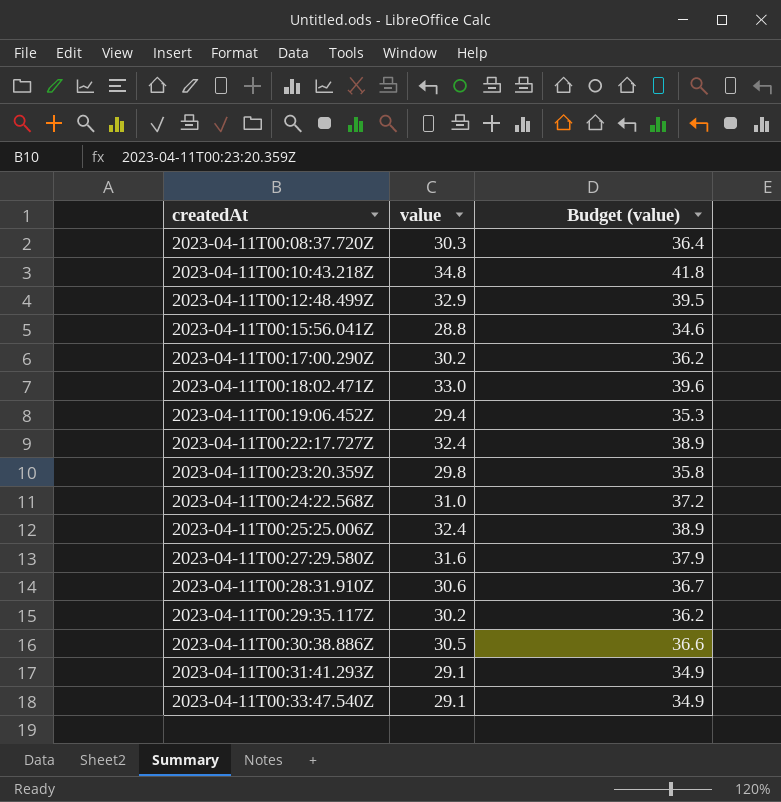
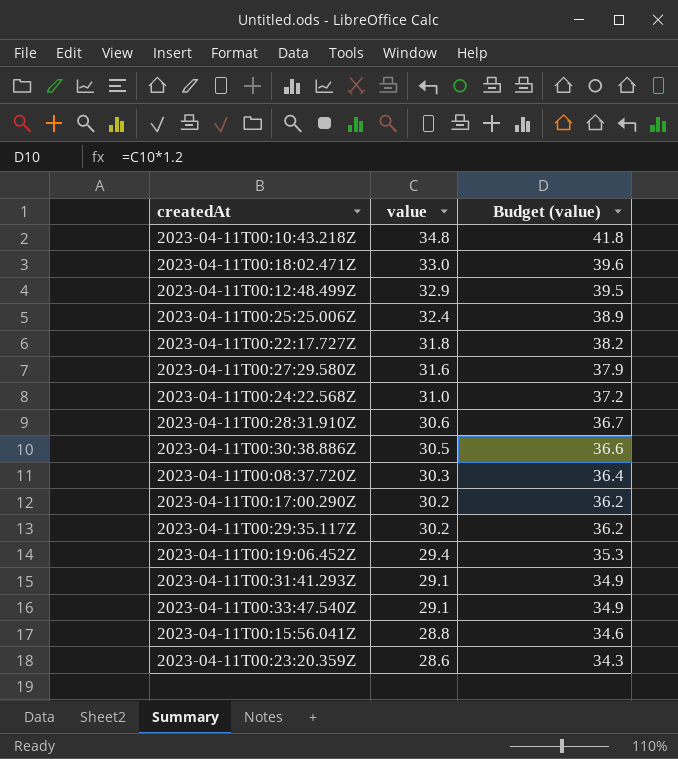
row order: createdAt ascending -> value descending
2023-04-11T00:22:17.727Z | value: 32.4 -> 31.8
2023-04-11T00:22:17.727Z | Budget (value): 38.9 -> 38.2
2023-04-11T00:23:20.359Z | value: 29.8 -> 28.6
2023-04-11T00:23:20.359Z | Budget (value): 35.8 -> 34.3

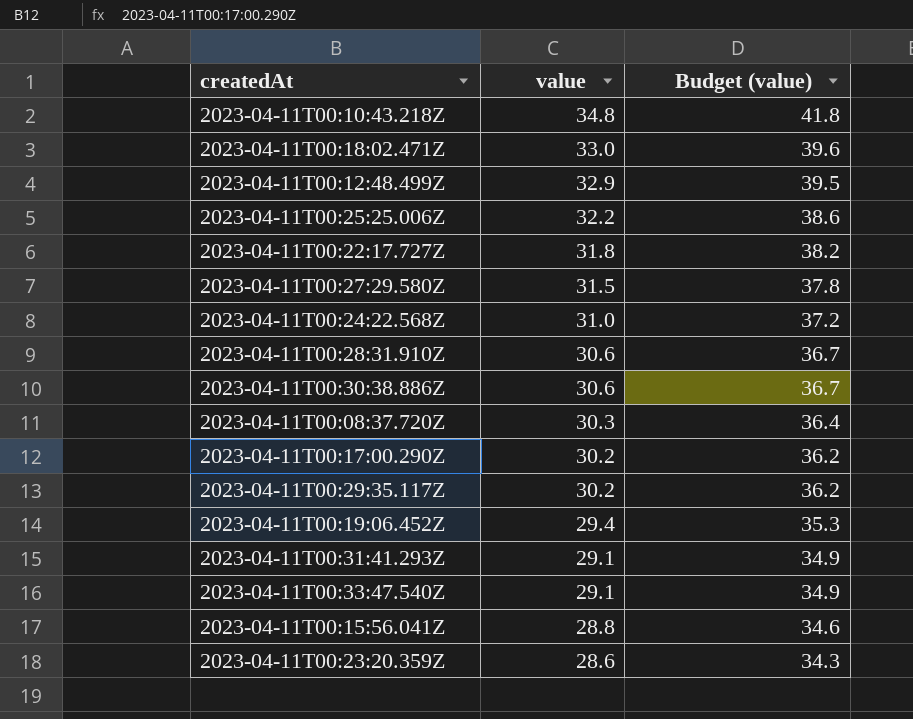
2023-04-11T00:25:25.006Z | value: 32.4 -> 32.2
2023-04-11T00:25:25.006Z | Budget (value): 38.9 -> 38.6
2023-04-11T00:27:29.580Z | value: 31.6 -> 31.5
2023-04-11T00:27:29.580Z | Budget (value): 37.9 -> 37.8
2023-04-11T00:30:38.886Z | value: 30.5 -> 30.6
2023-04-11T00:30:38.886Z | Budget (value): 36.6 -> 36.7

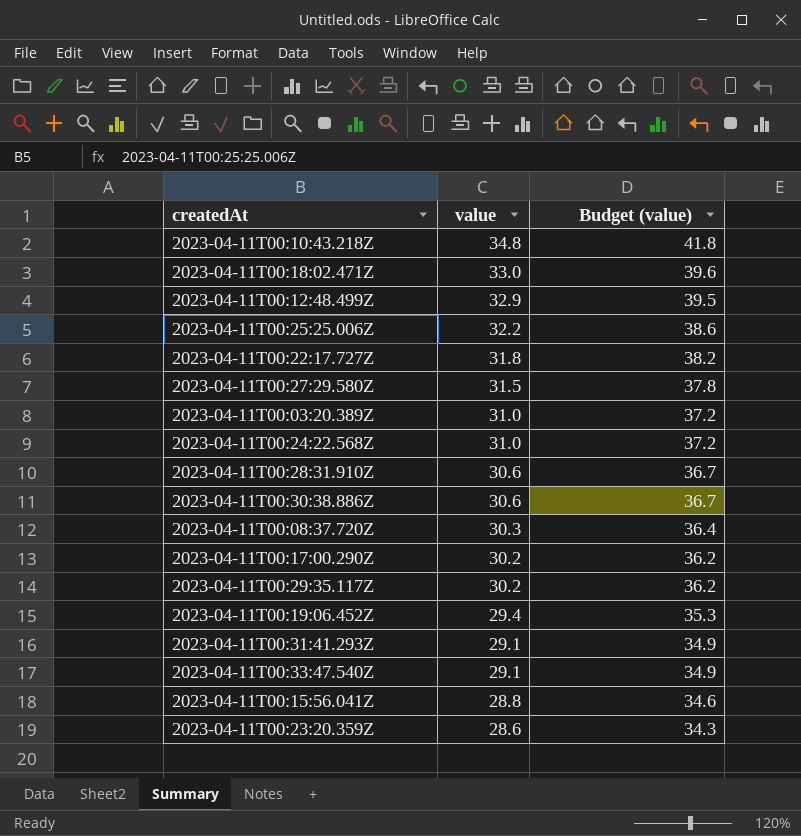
row 2023-04-11T00:03:20.389Z: none -> 31.0 | 37.2

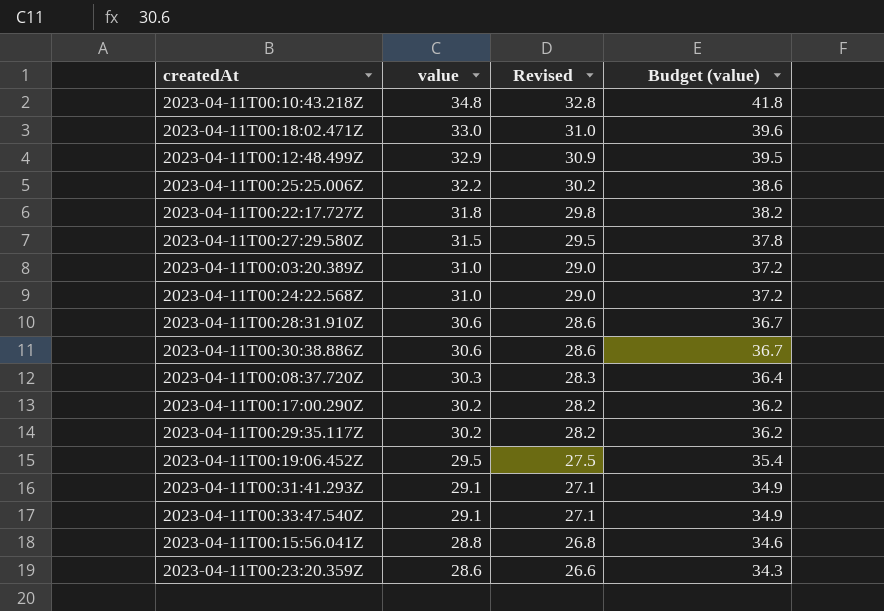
column Revised | formula: none -> [value] - 2
2023-04-11T00:19:06.452Z | value: 29.4 -> 29.5
2023-04-11T00:19:06.452Z | Budget (value): 35.3 -> 35.4

